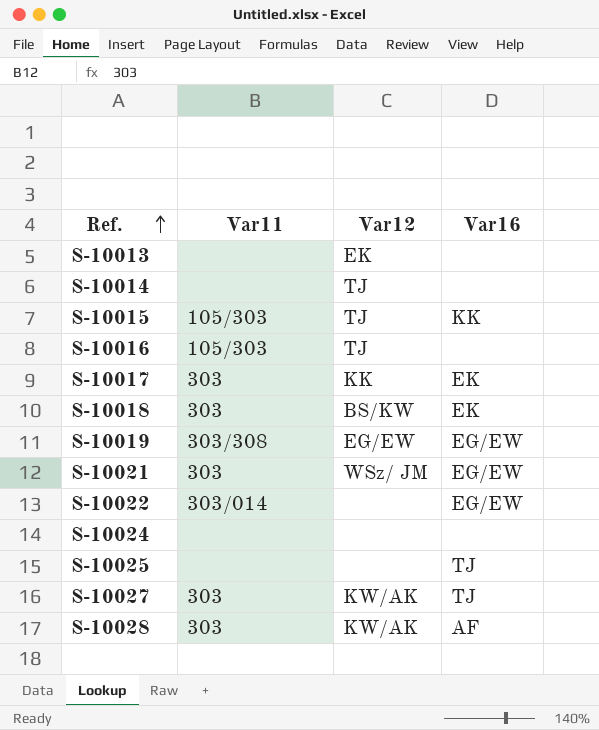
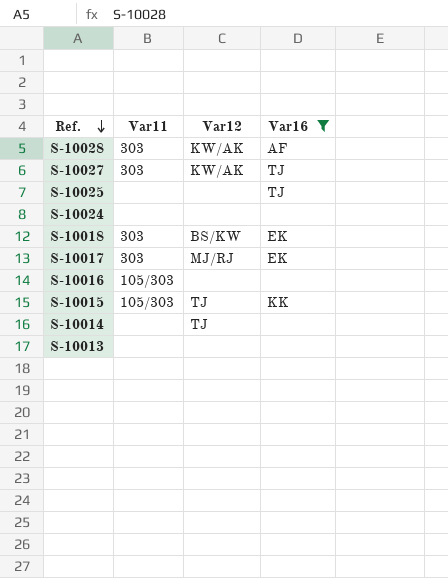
filter: none -> Var16 != EG/EW
row order: Ref. ascending -> Ref. descending
S-10017 | Var12: KK -> MJ/RJ
S-10016 | Var12: TJ -> none
S-10013 | Var12: EK -> none

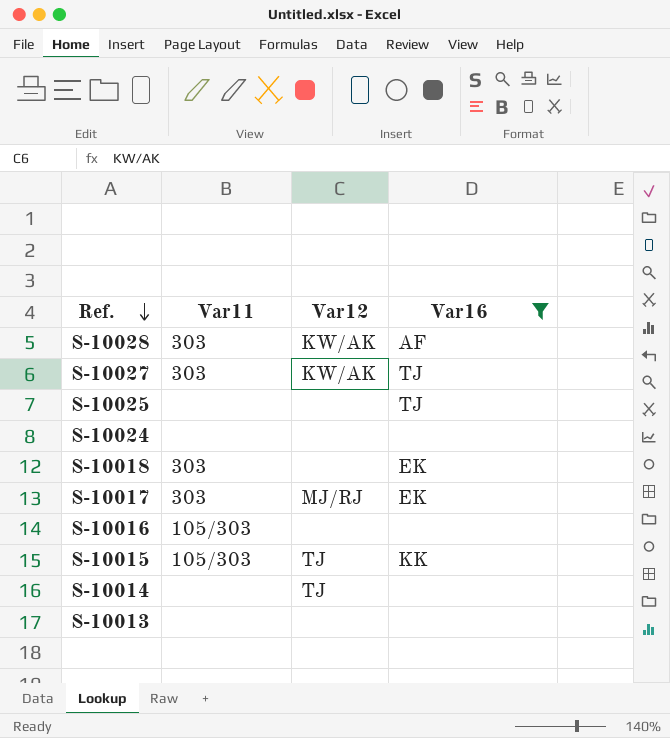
S-10018 | Var12: BS/KW -> none

